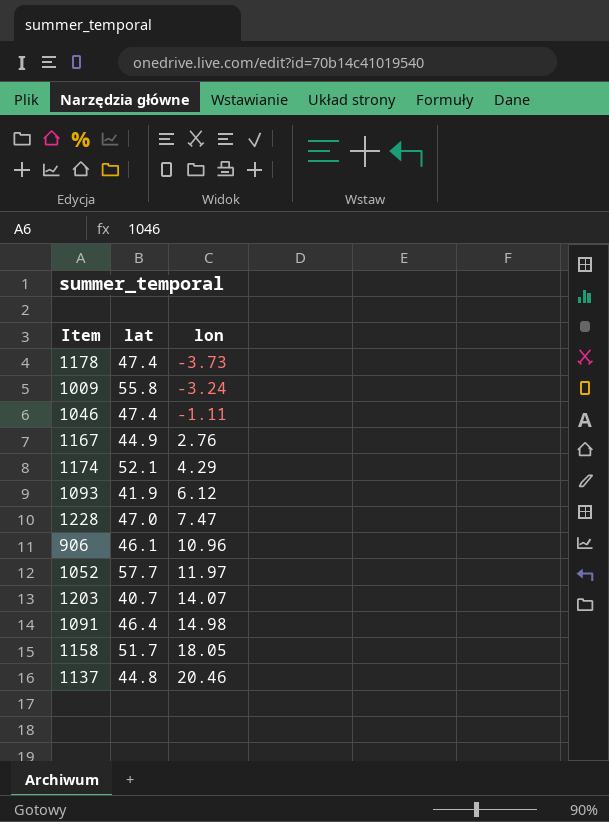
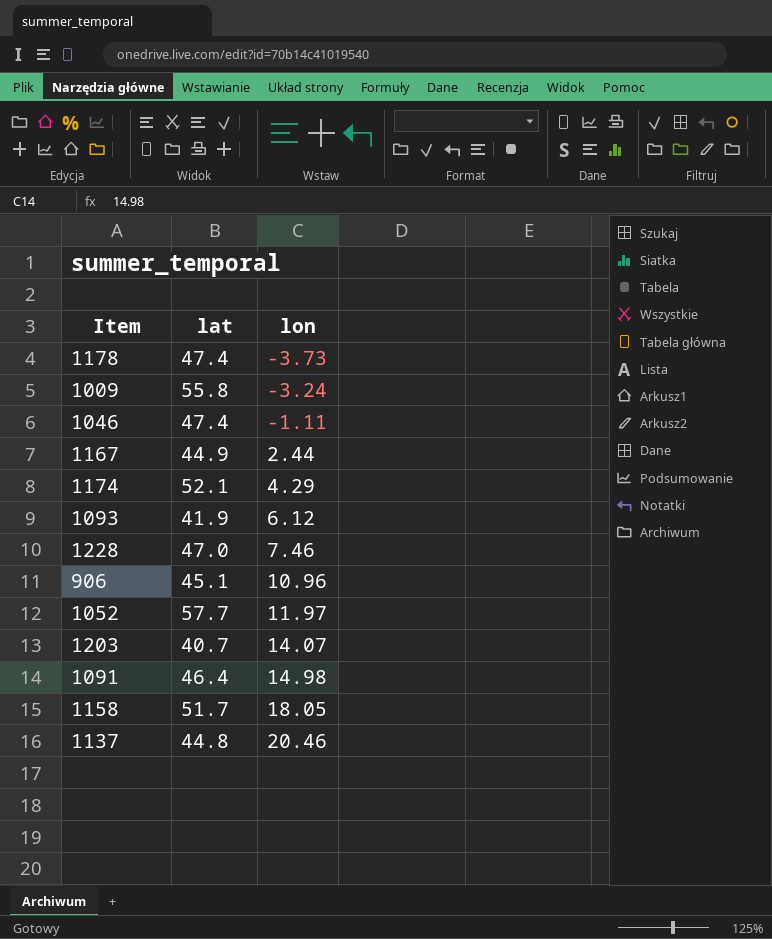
1167 | lon: 2.76 -> 2.44
1228 | lon: 7.47 -> 7.46
906 | lat: 46.1 -> 45.1

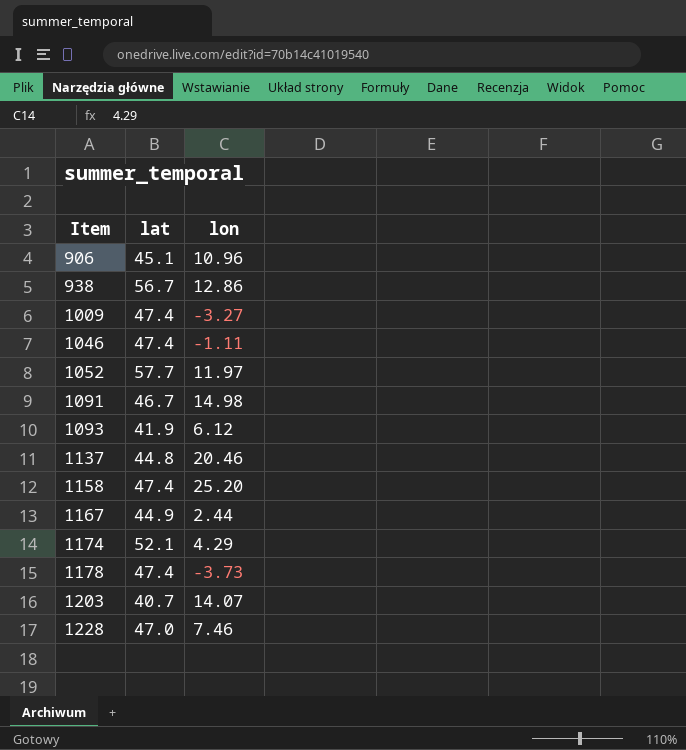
row order: lon ascending -> Item ascending
row 938: none -> 56.7 | 12.86
1009 | lat: 55.8 -> 47.4
1009 | lon: -3.24 -> -3.27
1091 | lat: 46.4 -> 46.7
1158 | lat: 51.7 -> 47.4
1158 | lon: 18.05 -> 25.20

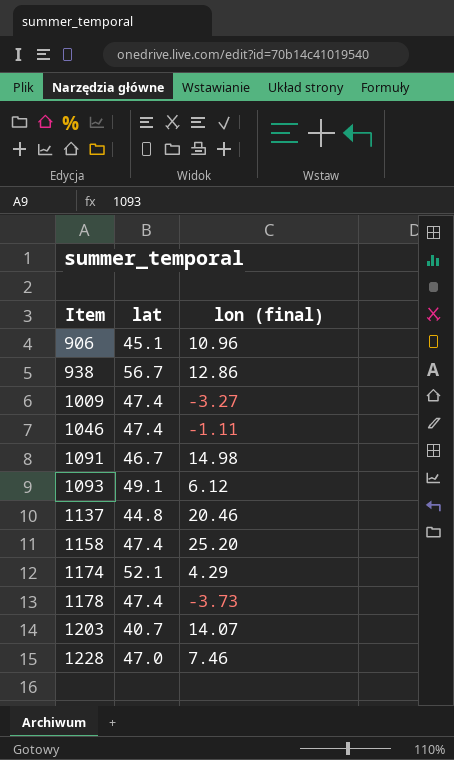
column name: lon -> lon (final)
row 1052: 57.7 | 11.97 -> none
row 1167: 44.9 | 2.44 -> none
1093 | lat: 41.9 -> 49.1

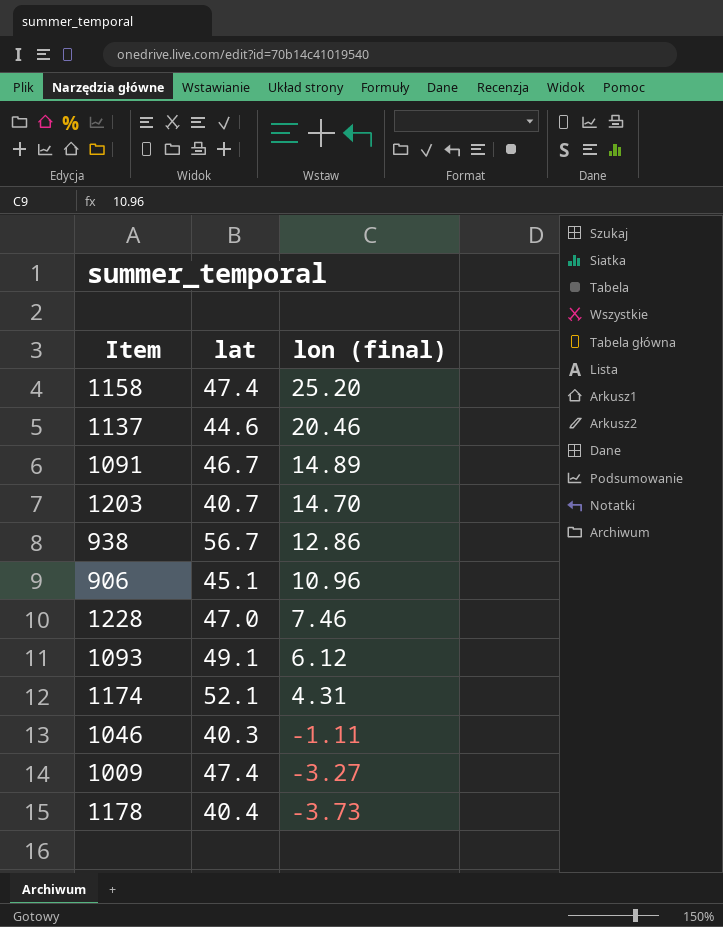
row order: Item ascending -> lon (final) descending
1137 | lat: 44.8 -> 44.6
1091 | lon (final): 14.98 -> 14.89
1203 | lon (final): 14.07 -> 14.70
1174 | lon (final): 4.29 -> 4.31
1046 | lat: 47.4 -> 40.3
1178 | lat: 47.4 -> 40.4

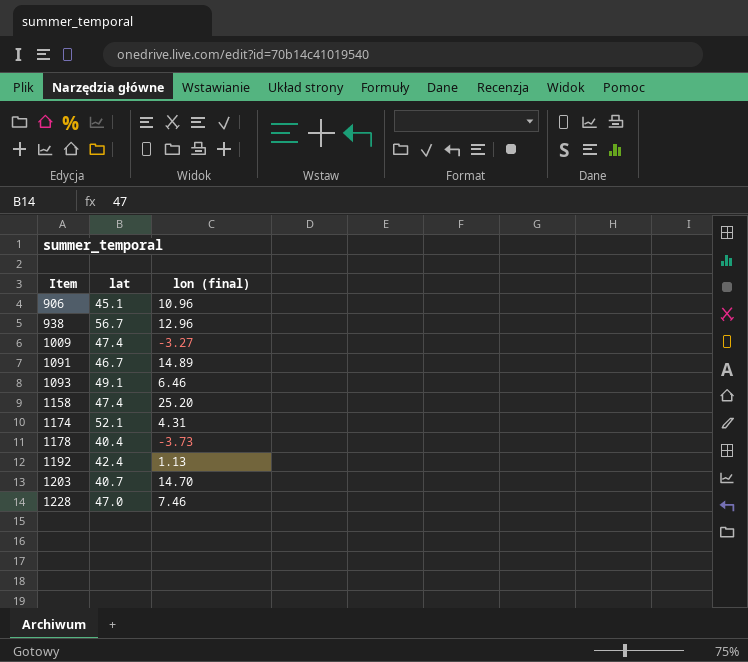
row order: lon (final) descending -> Item ascending
row 1137: 44.6 | 20.46 -> none
row 1046: 40.3 | -1.11 -> none
938 | lon (final): 12.86 -> 12.96
1093 | lon (final): 6.12 -> 6.46
row 1192: none -> 42.4 | 1.13

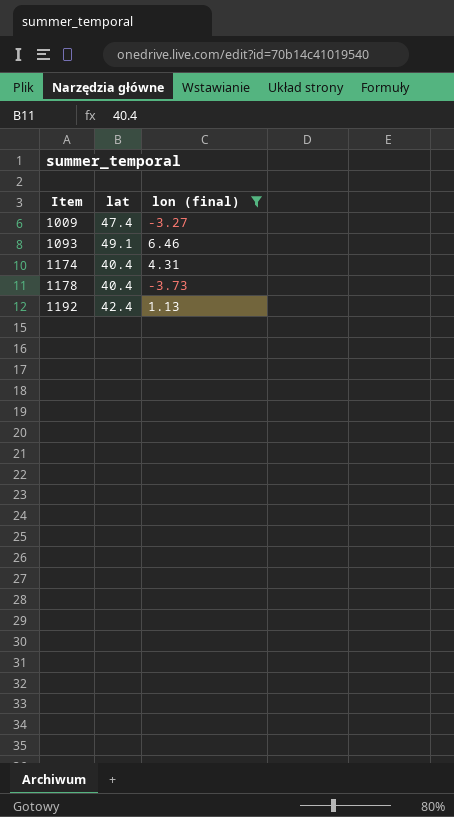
filter: none -> lon (final) <= 6.46
1174 | lat: 52.1 -> 40.4

